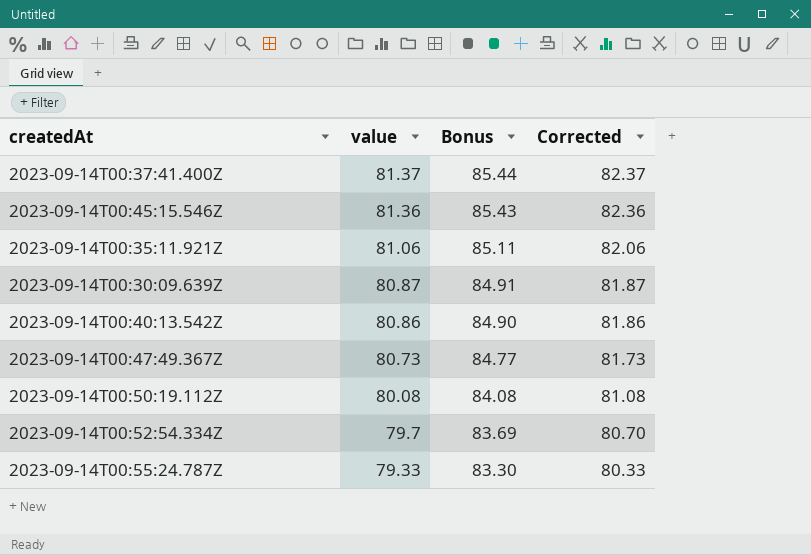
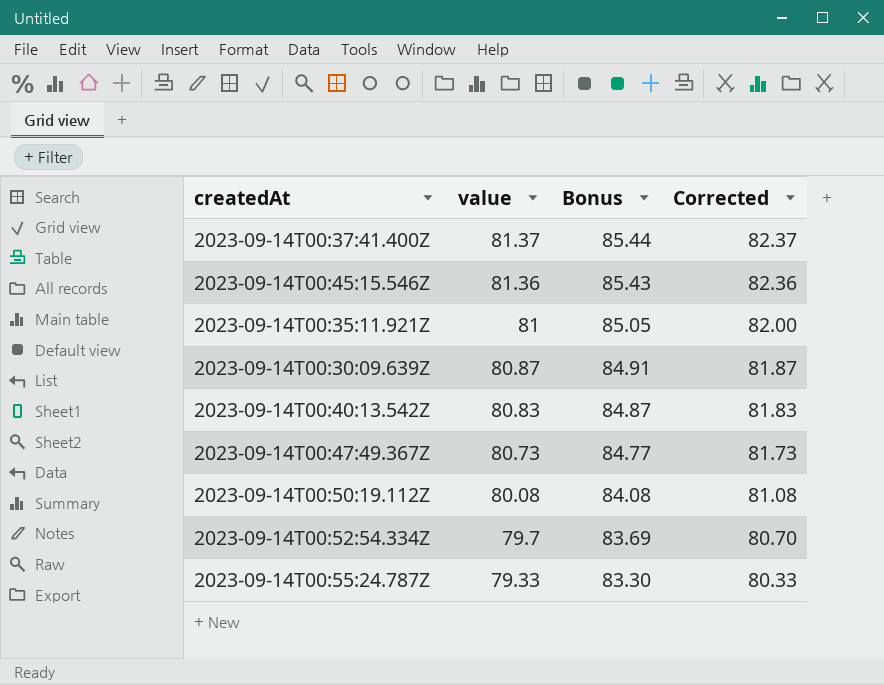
2023-09-14T00:35:11.921Z | value: 81.06 -> 81
2023-09-14T00:35:11.921Z | Bonus: 85.11 -> 85.05
2023-09-14T00:35:11.921Z | Corrected: 82.06 -> 82.00
2023-09-14T00:40:13.542Z | value: 80.86 -> 80.83
2023-09-14T00:40:13.542Z | Bonus: 84.90 -> 84.87
2023-09-14T00:40:13.542Z | Corrected: 81.86 -> 81.83

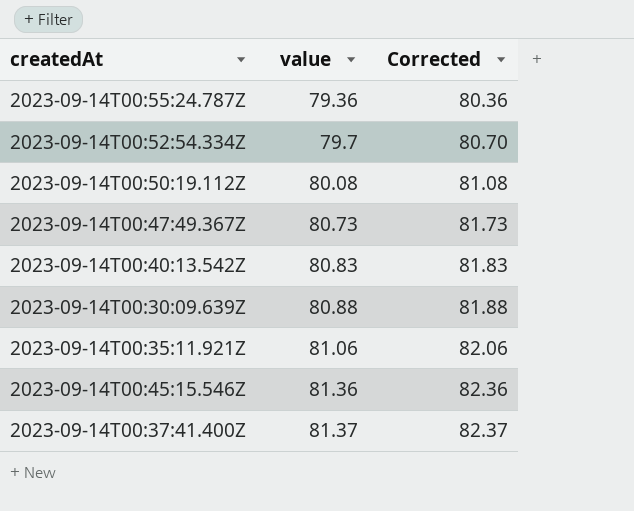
row order: value descending -> value ascending
column Bonus | formula: [value] * 1.05 -> none
2023-09-14T00:55:24.787Z | value: 79.33 -> 79.36
2023-09-14T00:55:24.787Z | Corrected: 80.33 -> 80.36
2023-09-14T00:30:09.639Z | value: 80.87 -> 80.88
2023-09-14T00:30:09.639Z | Corrected: 81.87 -> 81.88
2023-09-14T00:35:11.921Z | value: 81 -> 81.06
2023-09-14T00:35:11.921Z | Corrected: 82.00 -> 82.06

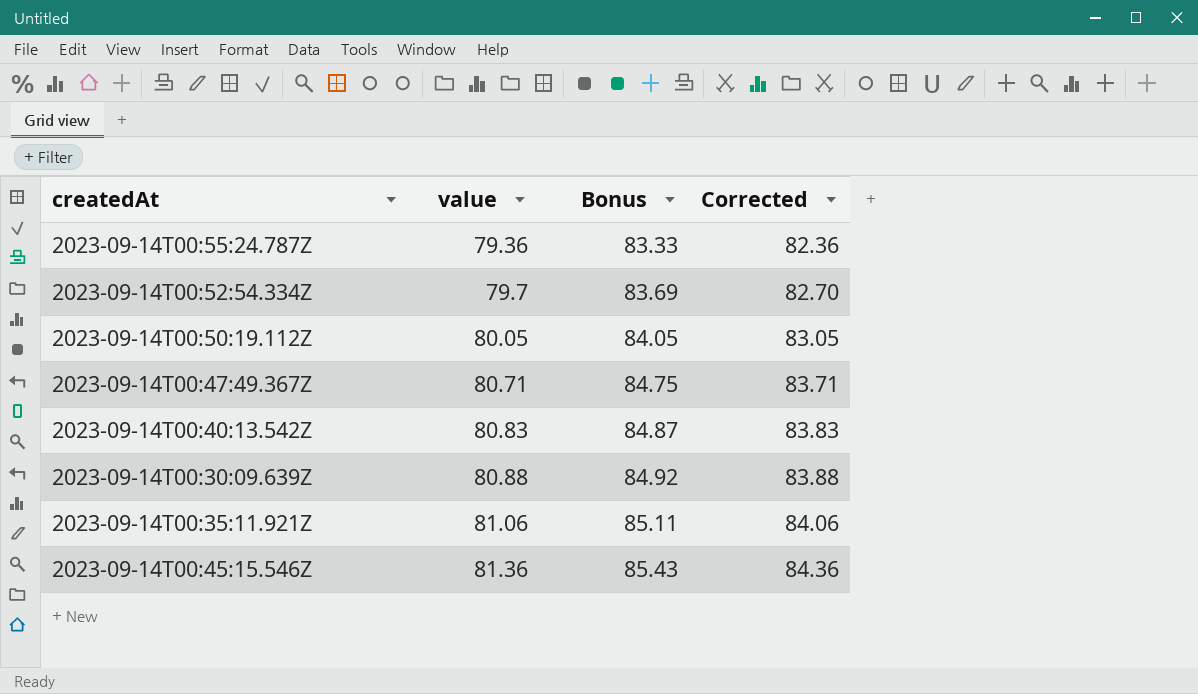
column Bonus | formula: none -> [value] * 1.05
column Corrected | formula: [value] + 1 -> [value] + 3
row 2023-09-14T00:37:41.400Z: 81.37 | 82.37 -> none
2023-09-14T00:50:19.112Z | value: 80.08 -> 80.05
2023-09-14T00:47:49.367Z | value: 80.73 -> 80.71

